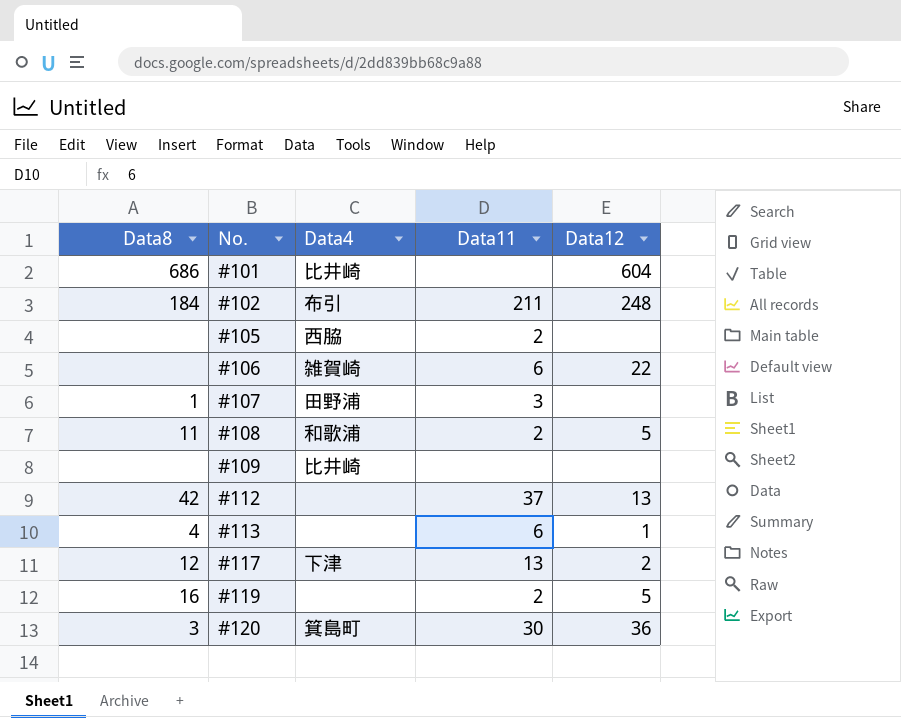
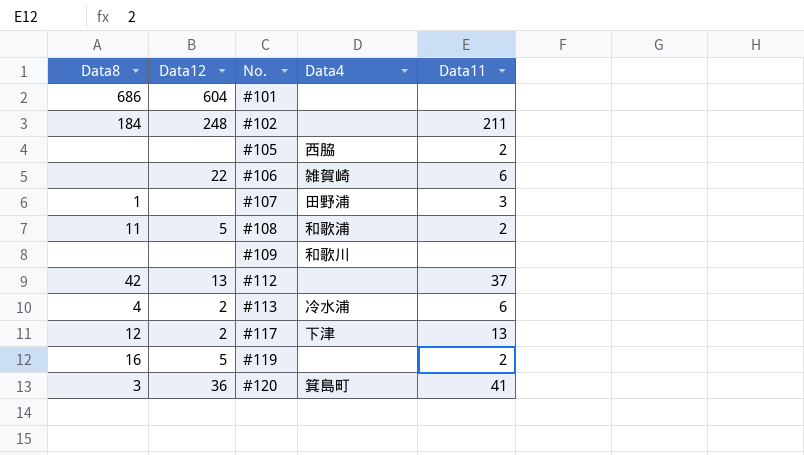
column Data12 | position: 5 -> 2
#101 | Data4: 比井崎 -> none
#102 | Data4: 布引 -> none
#109 | Data4: 比井崎 -> 和歌川
#113 | Data12: 1 -> 2
#113 | Data4: none -> 冷水浦
#120 | Data11: 30 -> 41

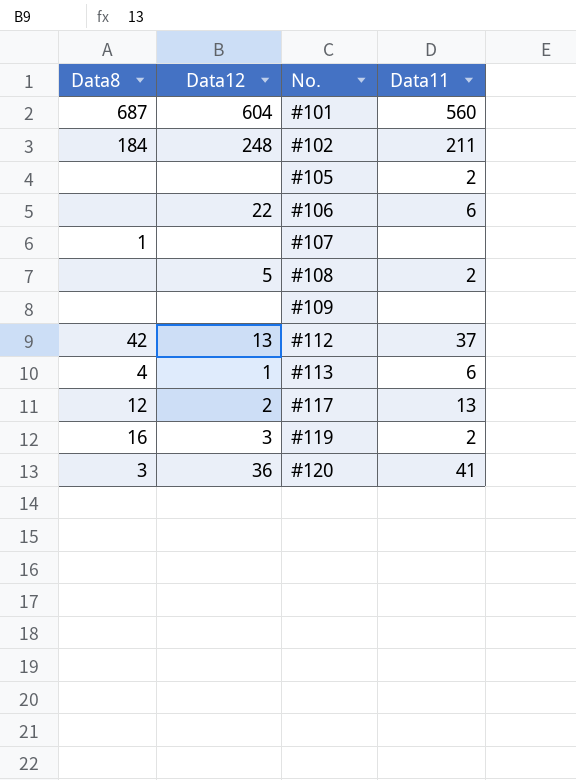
column Data4 | position: 4 -> none
#101 | Data8: 686 -> 687
#101 | Data11: none -> 560
#107 | Data11: 3 -> none
#108 | Data8: 11 -> none
#113 | Data12: 2 -> 1
#119 | Data12: 5 -> 3

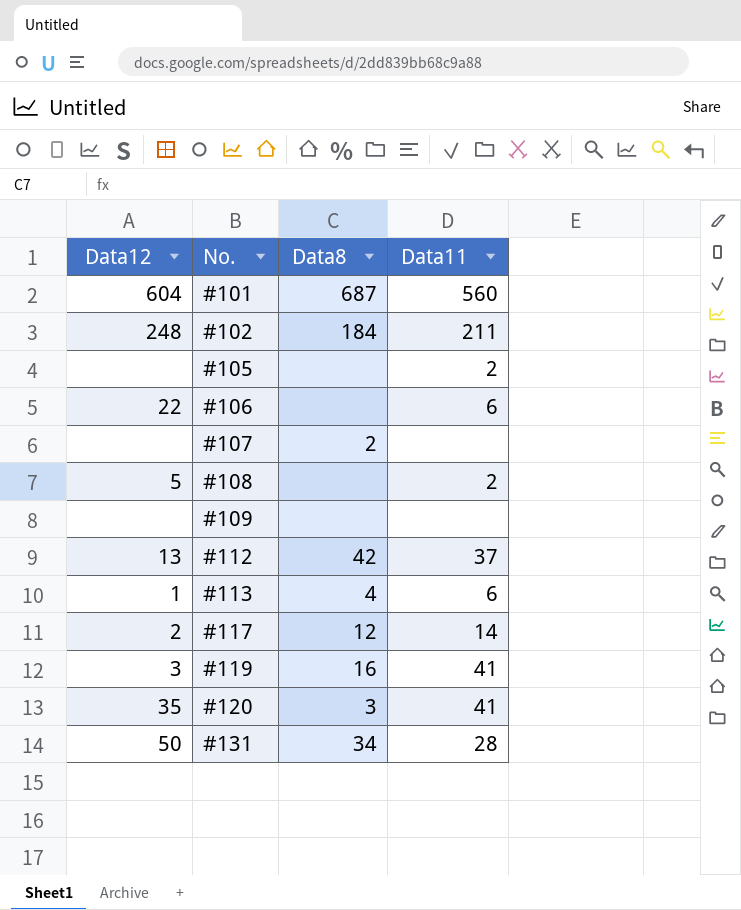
column Data8 | position: 1 -> 3
#107 | Data8: 1 -> 2
#117 | Data11: 13 -> 14
#119 | Data11: 2 -> 41
#120 | Data12: 36 -> 35
row #131: none -> 50 | 34 | 28

